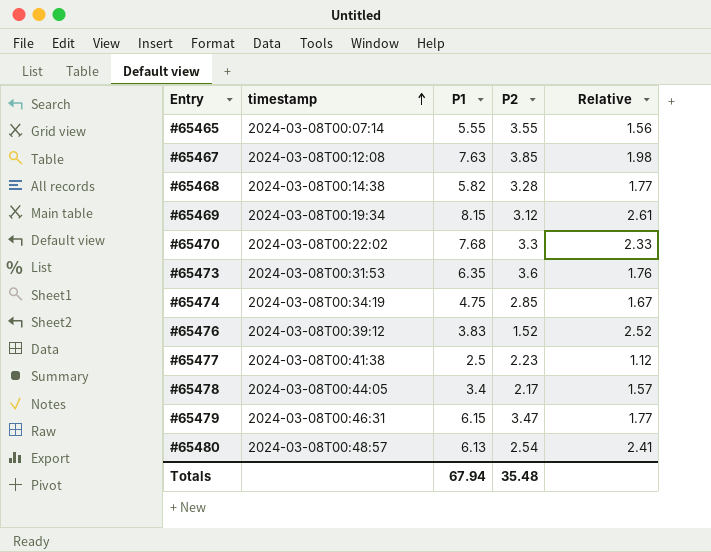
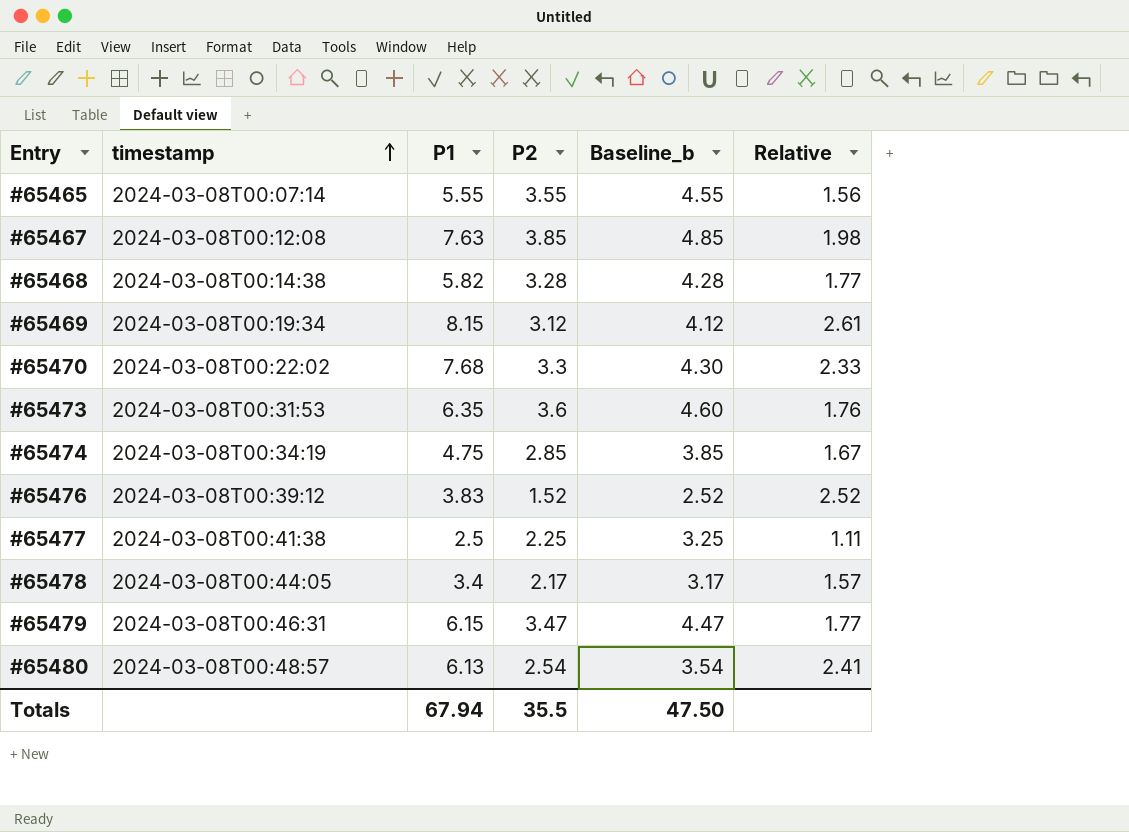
column Baseline_b | formula: none -> [P2] + 1
#65477 | P2: 2.23 -> 2.25
#65477 | Relative: 1.12 -> 1.11
Totals | P2: 35.48 -> 35.5

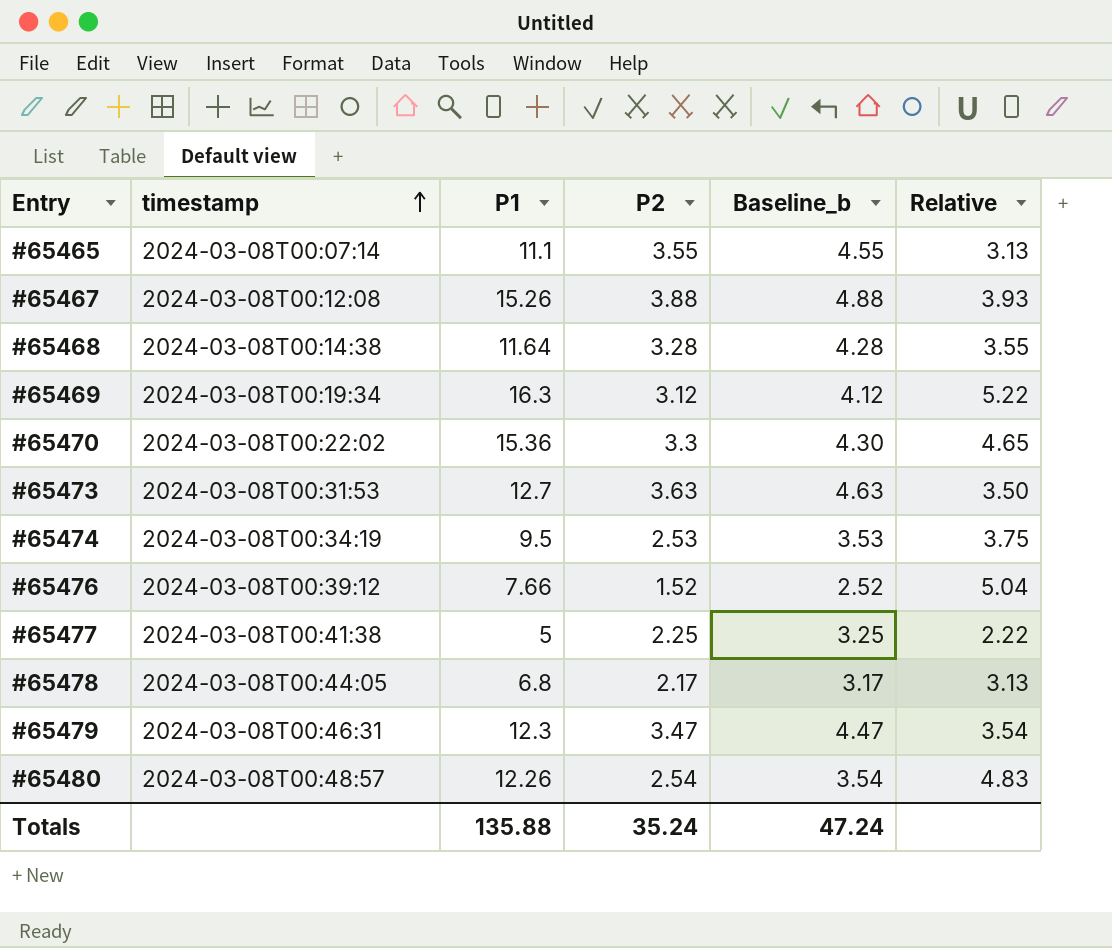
#65465 | P1: 5.55 -> 11.1
#65465 | Relative: 1.56 -> 3.13
#65467 | P1: 7.63 -> 15.26
#65467 | P2: 3.85 -> 3.88
#65467 | Baseline_b: 4.85 -> 4.88
#65467 | Relative: 1.98 -> 3.93
#65468 | P1: 5.82 -> 11.64
#65468 | Relative: 1.77 -> 3.55
#65469 | P1: 8.15 -> 16.3
#65469 | Relative: 2.61 -> 5.22
#65470 | P1: 7.68 -> 15.36
#65470 | Relative: 2.33 -> 4.65
#65473 | P1: 6.35 -> 12.7
#65473 | P2: 3.6 -> 3.63
#65473 | Baseline_b: 4.60 -> 4.63
#65473 | Relative: 1.76 -> 3.50
#65474 | P1: 4.75 -> 9.5
#65474 | P2: 2.85 -> 2.53
#65474 | Baseline_b: 3.85 -> 3.53
#65474 | Relative: 1.67 -> 3.75
#65476 | P1: 3.83 -> 7.66
#65476 | Relative: 2.52 -> 5.04
#65477 | P1: 2.5 -> 5
#65477 | Relative: 1.11 -> 2.22
#65478 | P1: 3.4 -> 6.8
#65478 | Relative: 1.57 -> 3.13
#65479 | P1: 6.15 -> 12.3
#65479 | Relative: 1.77 -> 3.54
#65480 | P1: 6.13 -> 12.26
#65480 | Relative: 2.41 -> 4.83
Totals | P1: 67.94 -> 135.88
Totals | P2: 35.5 -> 35.24
Totals | Baseline_b: 47.50 -> 47.24

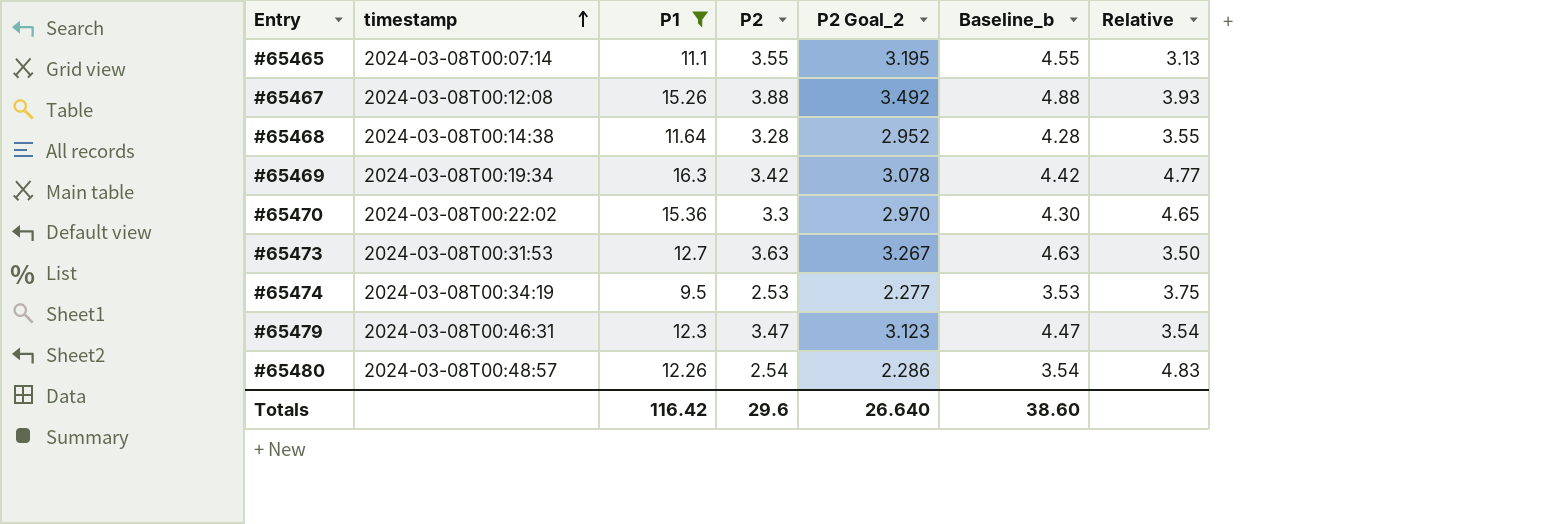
filter: none -> P1 >= 9.5
column P2 Goal_2 | formula: none -> [P2] * 0.9
#65469 | P2: 3.12 -> 3.42
#65469 | Baseline_b: 4.12 -> 4.42
#65469 | Relative: 5.22 -> 4.77
Totals | P1: 135.88 -> 116.42
Totals | P2: 35.24 -> 29.6
Totals | Baseline_b: 47.24 -> 38.60

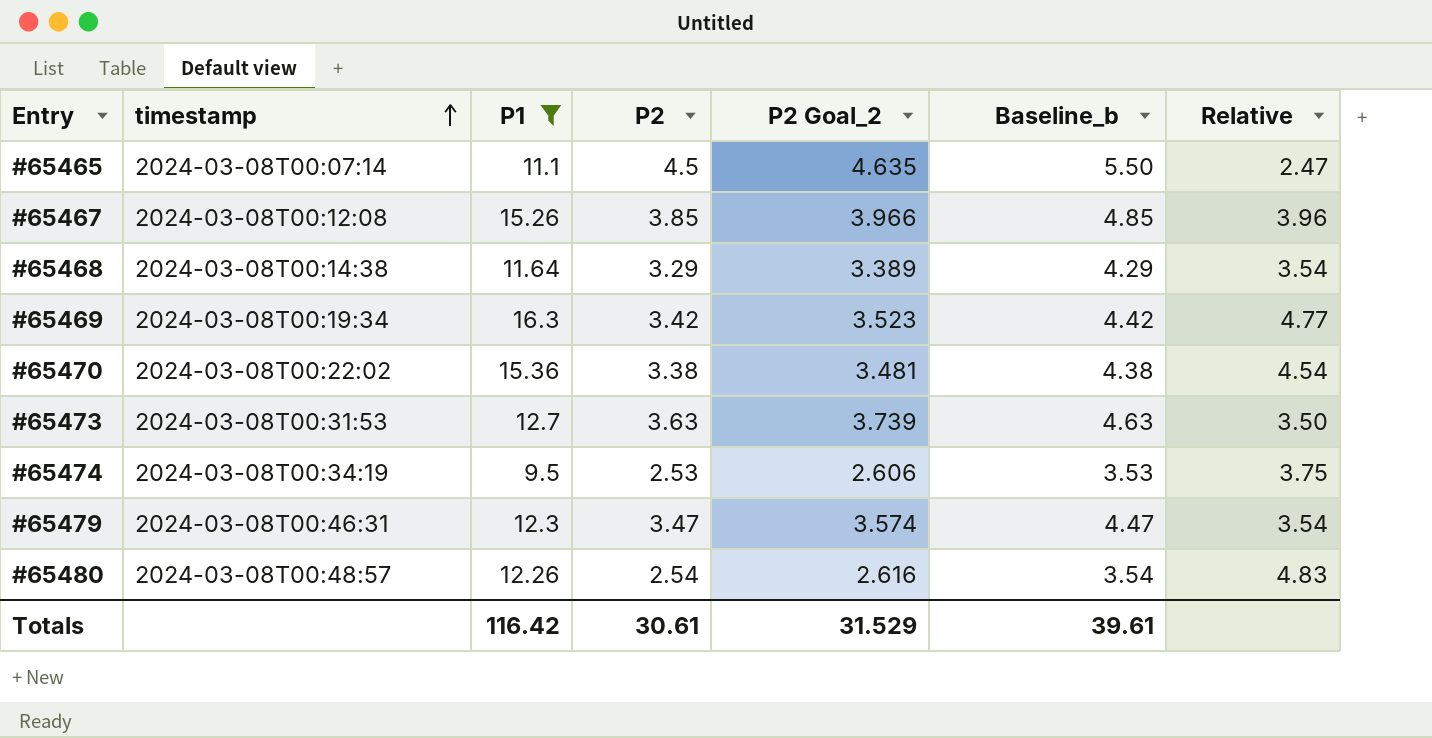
column P2 Goal_2 | formula: [P2] * 0.9 -> [P2] * 1.03
#65465 | P2: 3.55 -> 4.5
#65465 | Baseline_b: 4.55 -> 5.50
#65465 | Relative: 3.13 -> 2.47
#65467 | P2: 3.88 -> 3.85
#65467 | Baseline_b: 4.88 -> 4.85
#65467 | Relative: 3.93 -> 3.96
#65468 | P2: 3.28 -> 3.29
#65468 | Baseline_b: 4.28 -> 4.29
#65468 | Relative: 3.55 -> 3.54
#65470 | P2: 3.3 -> 3.38
#65470 | Baseline_b: 4.30 -> 4.38
#65470 | Relative: 4.65 -> 4.54
Totals | P2: 29.6 -> 30.61
Totals | P2 Goal_2: 26.640 -> 31.529
Totals | Baseline_b: 38.60 -> 39.61

